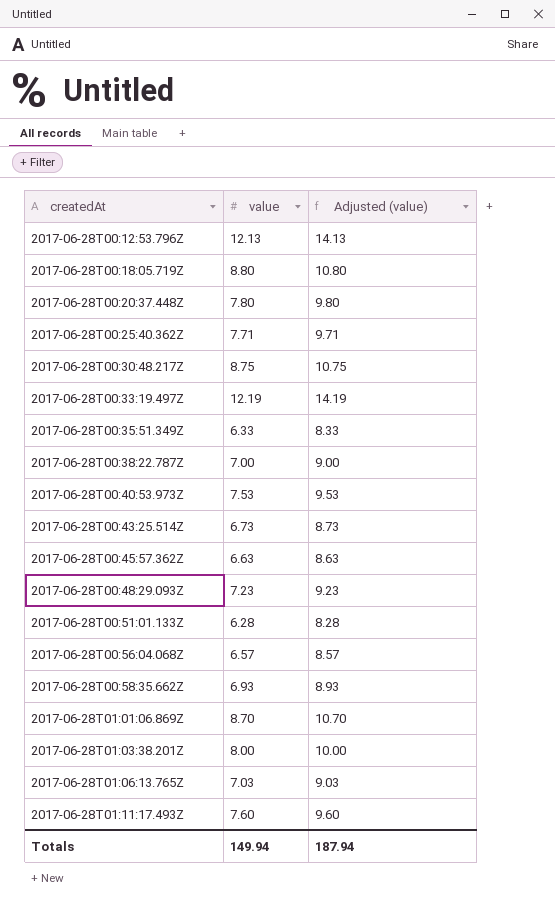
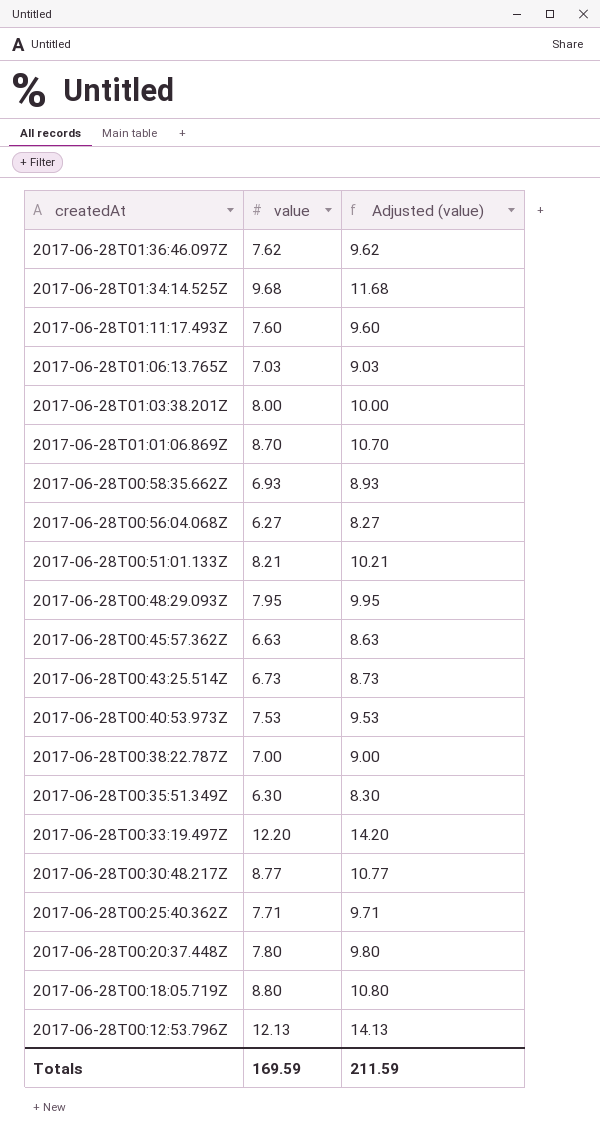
row order: createdAt ascending -> createdAt descending
row 2017-06-28T01:36:46.097Z: none -> 7.62 | 9.62
row 2017-06-28T01:34:14.525Z: none -> 9.68 | 11.68
2017-06-28T00:56:04.068Z | value: 6.57 -> 6.27
2017-06-28T00:56:04.068Z | Adjusted (value): 8.57 -> 8.27
2017-06-28T00:51:01.133Z | value: 6.28 -> 8.21
2017-06-28T00:51:01.133Z | Adjusted (value): 8.28 -> 10.21
2017-06-28T00:48:29.093Z | value: 7.23 -> 7.95
2017-06-28T00:48:29.093Z | Adjusted (value): 9.23 -> 9.95
2017-06-28T00:35:51.349Z | value: 6.33 -> 6.30
2017-06-28T00:35:51.349Z | Adjusted (value): 8.33 -> 8.30
2017-06-28T00:33:19.497Z | value: 12.19 -> 12.20
2017-06-28T00:33:19.497Z | Adjusted (value): 14.19 -> 14.20
2017-06-28T00:30:48.217Z | value: 8.75 -> 8.77
2017-06-28T00:30:48.217Z | Adjusted (value): 10.75 -> 10.77
Totals | value: 149.94 -> 169.59
Totals | Adjusted (value): 187.94 -> 211.59

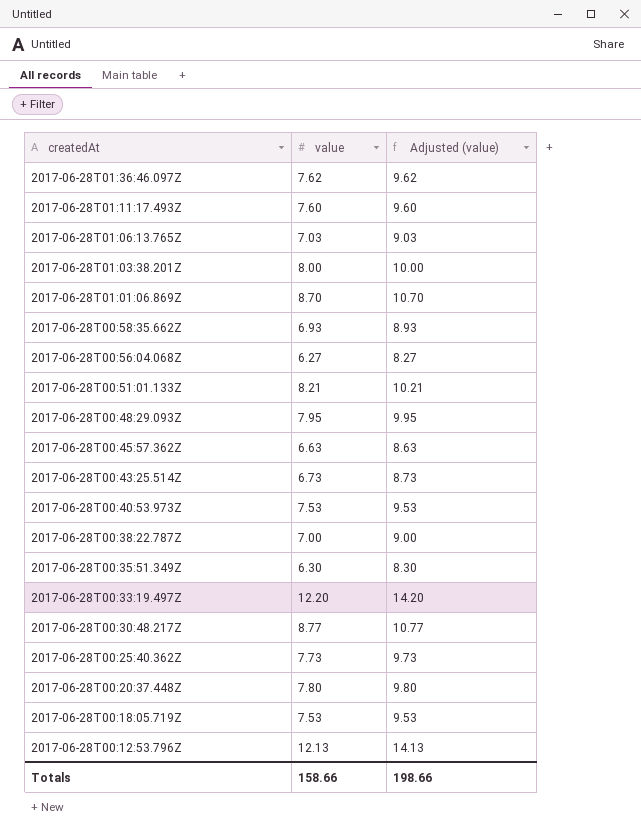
row 2017-06-28T01:34:14.525Z: 9.68 | 11.68 -> none
2017-06-28T00:25:40.362Z | value: 7.71 -> 7.73
2017-06-28T00:25:40.362Z | Adjusted (value): 9.71 -> 9.73
2017-06-28T00:18:05.719Z | value: 8.80 -> 7.53
2017-06-28T00:18:05.719Z | Adjusted (value): 10.80 -> 9.53
Totals | value: 169.59 -> 158.66
Totals | Adjusted (value): 211.59 -> 198.66

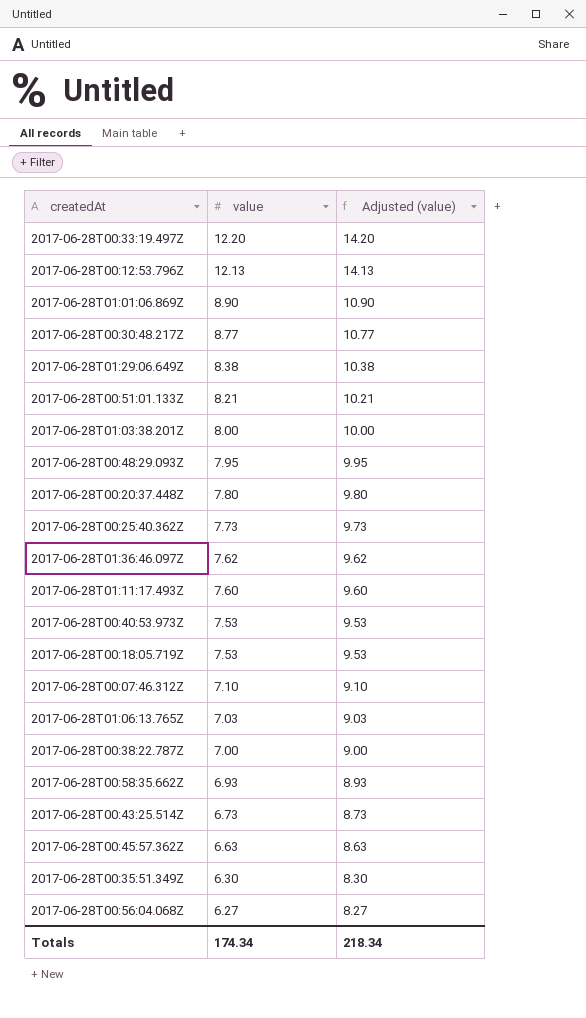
row order: createdAt descending -> value descending
2017-06-28T01:01:06.869Z | value: 8.70 -> 8.90
2017-06-28T01:01:06.869Z | Adjusted (value): 10.70 -> 10.90
row 2017-06-28T01:29:06.649Z: none -> 8.38 | 10.38
row 2017-06-28T00:07:46.312Z: none -> 7.10 | 9.10
Totals | value: 158.66 -> 174.34
Totals | Adjusted (value): 198.66 -> 218.34

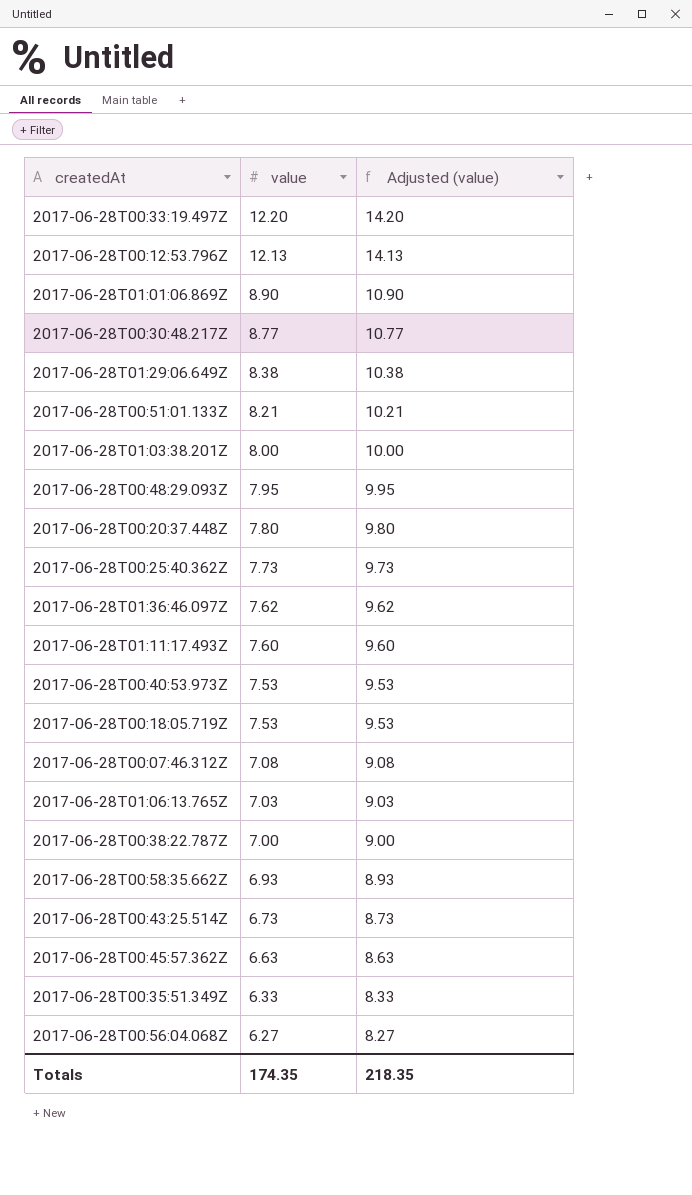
2017-06-28T00:07:46.312Z | value: 7.10 -> 7.08
2017-06-28T00:07:46.312Z | Adjusted (value): 9.10 -> 9.08
2017-06-28T00:35:51.349Z | value: 6.30 -> 6.33
2017-06-28T00:35:51.349Z | Adjusted (value): 8.30 -> 8.33
Totals | value: 174.34 -> 174.35
Totals | Adjusted (value): 218.34 -> 218.35

